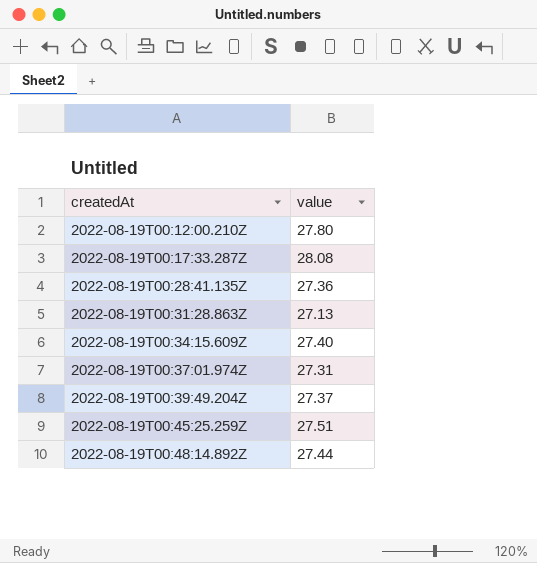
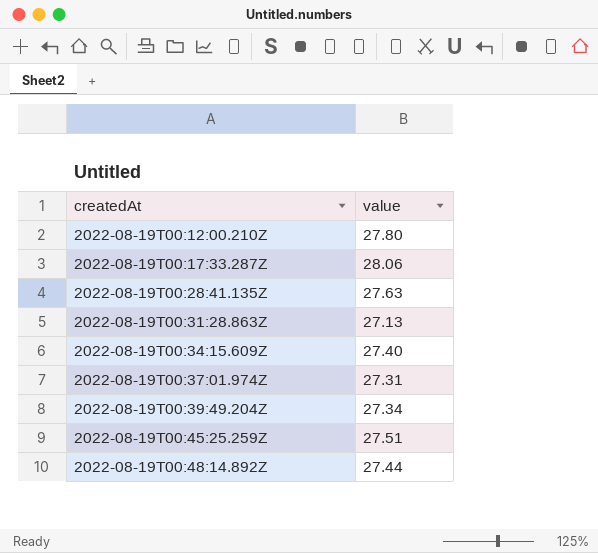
2022-08-19T00:17:33.287Z | value: 28.08 -> 28.06
2022-08-19T00:28:41.135Z | value: 27.36 -> 27.63
2022-08-19T00:39:49.204Z | value: 27.37 -> 27.34

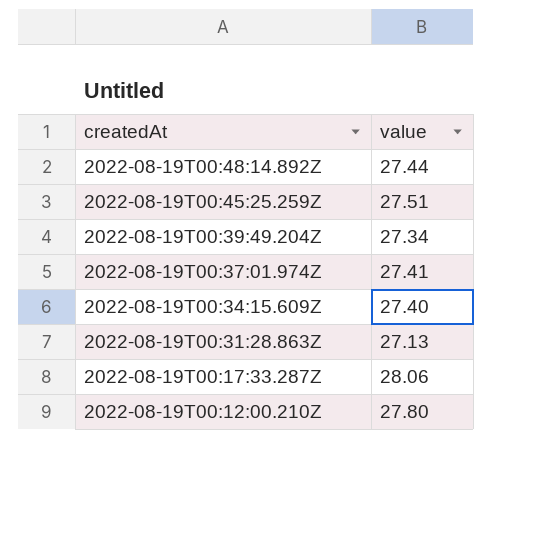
row order: createdAt ascending -> createdAt descending
row 2022-08-19T00:28:41.135Z: 27.63 -> none
2022-08-19T00:37:01.974Z | value: 27.31 -> 27.41

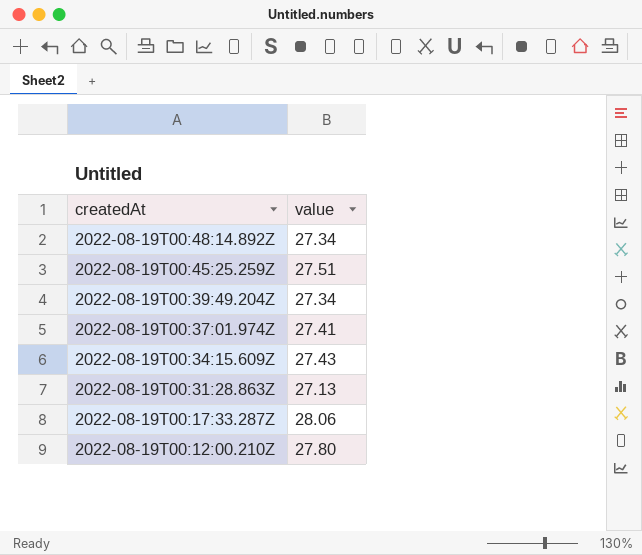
2022-08-19T00:48:14.892Z | value: 27.44 -> 27.34
2022-08-19T00:34:15.609Z | value: 27.40 -> 27.43

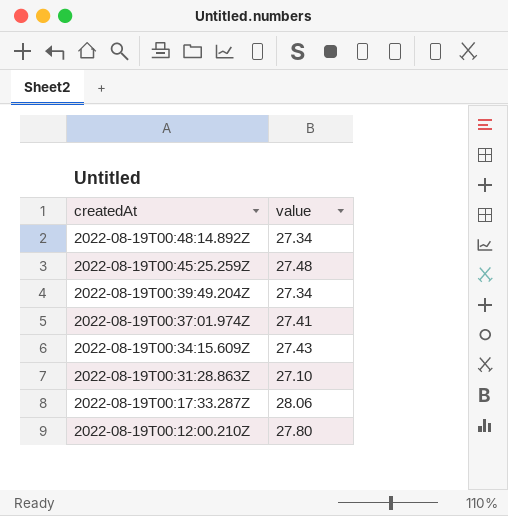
2022-08-19T00:45:25.259Z | value: 27.51 -> 27.48
2022-08-19T00:31:28.863Z | value: 27.13 -> 27.10

